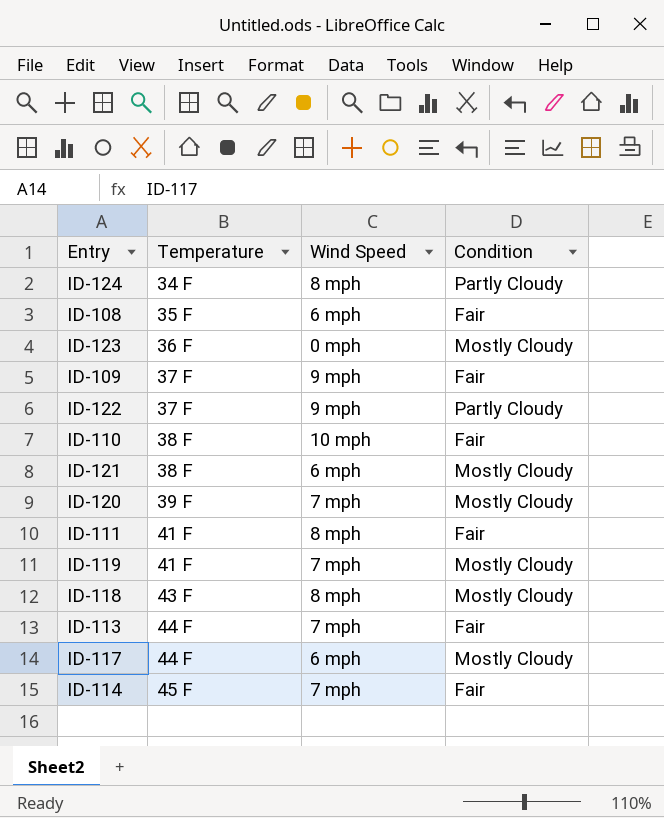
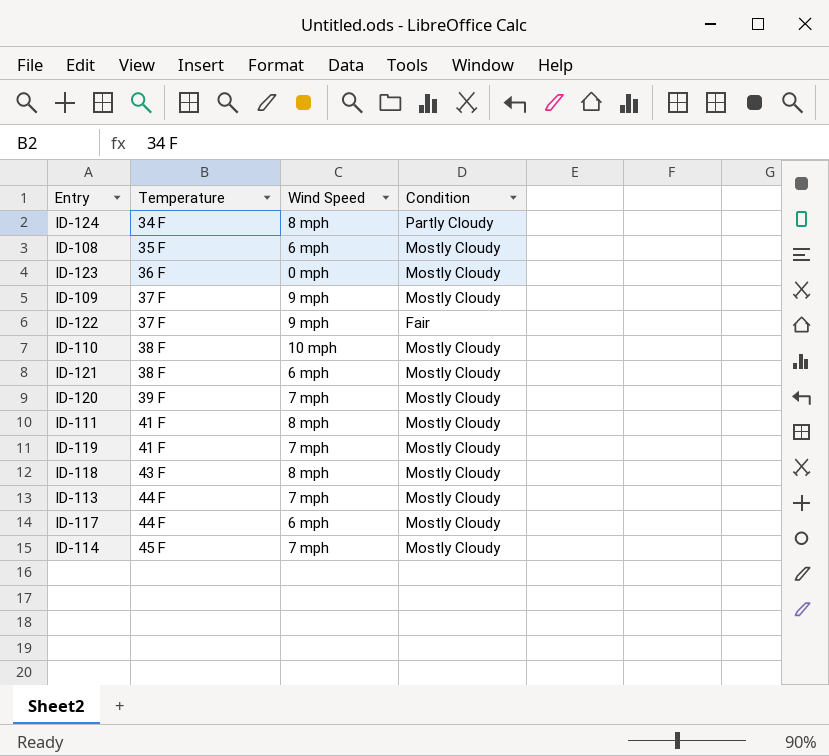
ID-108 | Condition: Fair -> Mostly Cloudy
ID-109 | Condition: Fair -> Mostly Cloudy
ID-122 | Condition: Partly Cloudy -> Fair
ID-110 | Condition: Fair -> Mostly Cloudy
ID-111 | Condition: Fair -> Mostly Cloudy
ID-113 | Condition: Fair -> Mostly Cloudy
ID-114 | Condition: Fair -> Mostly Cloudy

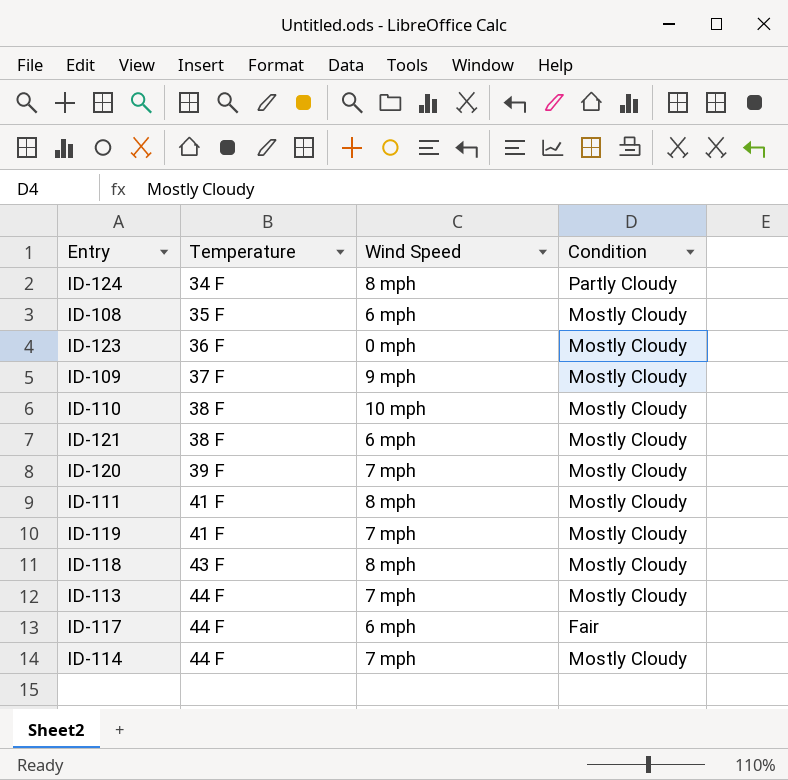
row ID-122: 37 F | 9 mph | Fair -> none
ID-117 | Condition: Mostly Cloudy -> Fair
ID-114 | Temperature: 45 F -> 44 F

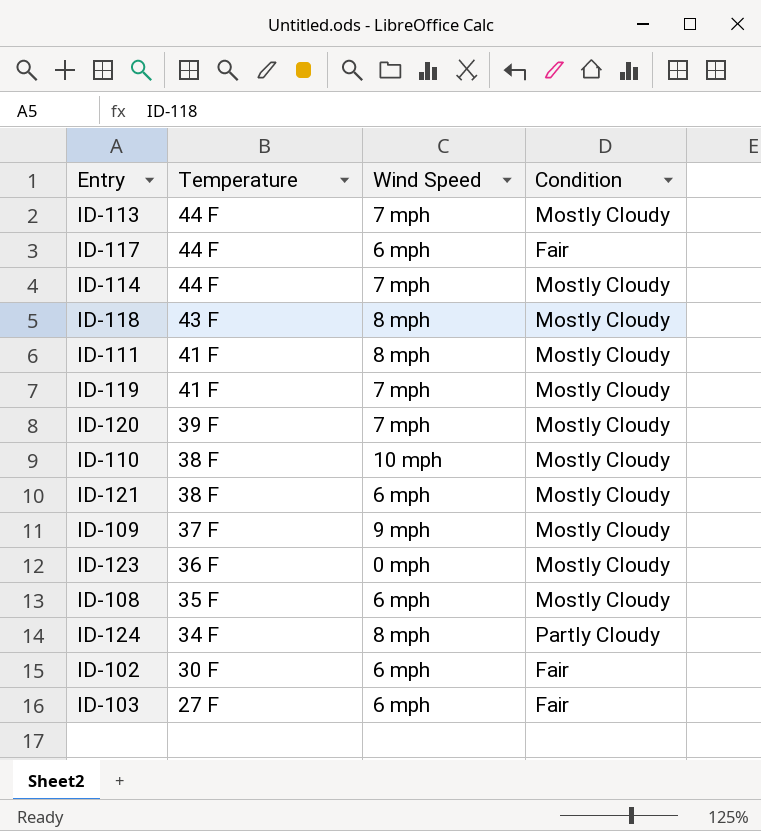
row order: Temperature ascending -> Temperature descending
row ID-102: none -> 30 F | 6 mph | Fair
row ID-103: none -> 27 F | 6 mph | Fair

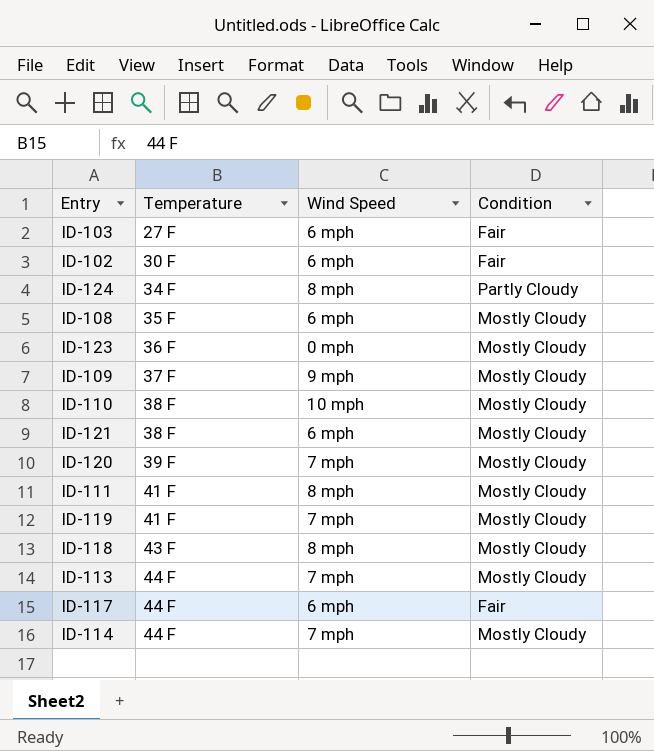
row order: Temperature descending -> Temperature ascending

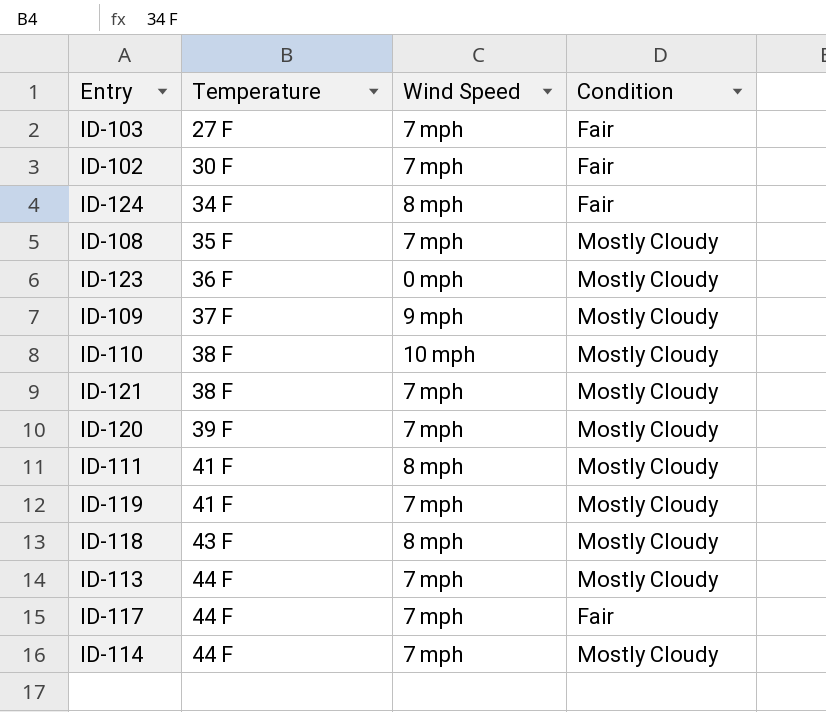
ID-103 | Wind Speed: 6 mph -> 7 mph
ID-102 | Wind Speed: 6 mph -> 7 mph
ID-124 | Condition: Partly Cloudy -> Fair
ID-108 | Wind Speed: 6 mph -> 7 mph
ID-121 | Wind Speed: 6 mph -> 7 mph
ID-117 | Wind Speed: 6 mph -> 7 mph

